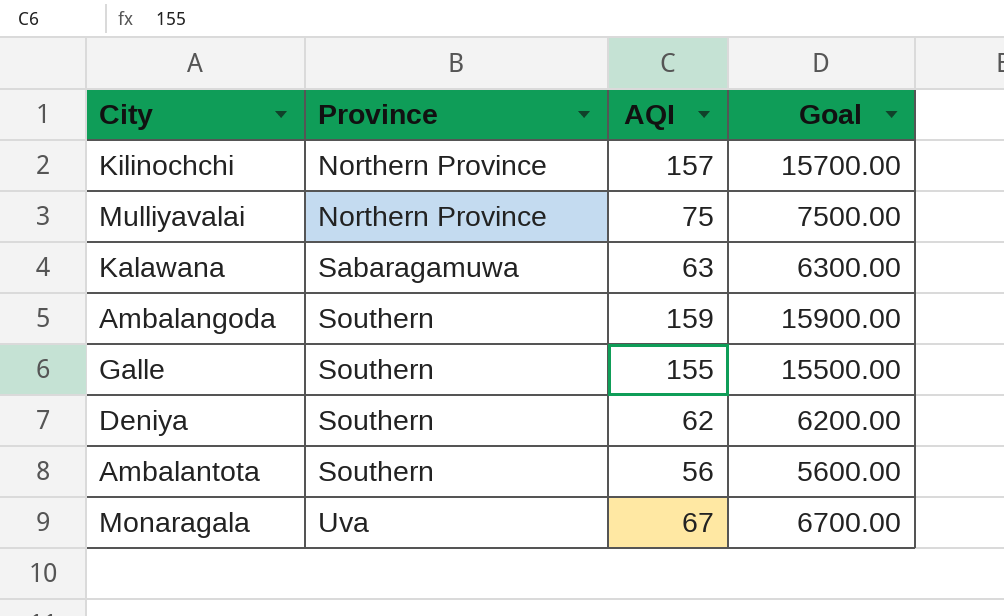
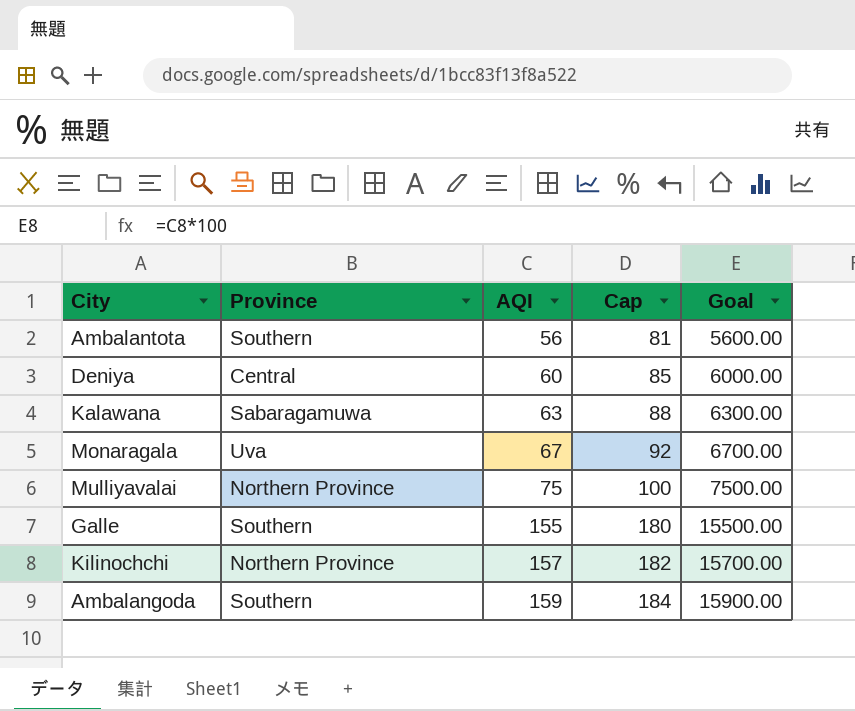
row order: Province ascending -> AQI ascending
column Cap | formula: none -> [AQI] + 25
Deniya | Province: Southern -> Central
Deniya | AQI: 62 -> 60
Deniya | Goal: 6200.00 -> 6000.00

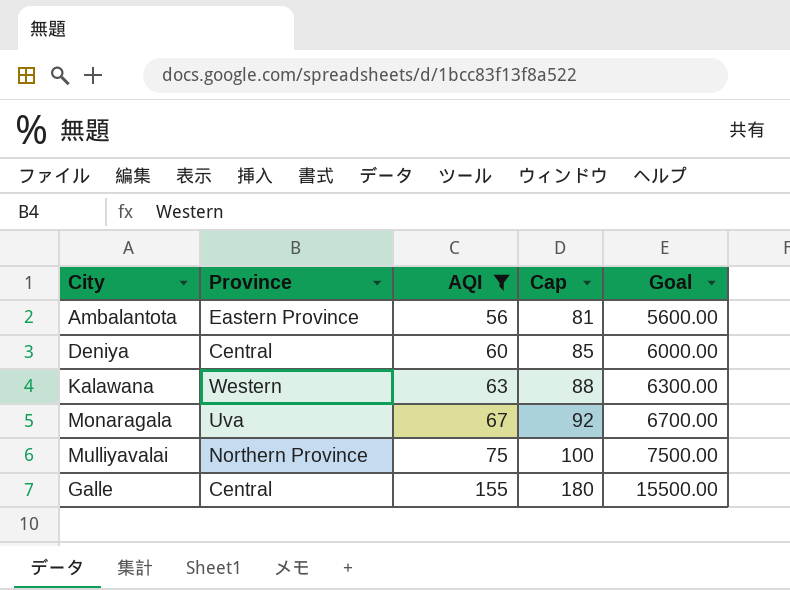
filter: none -> AQI <= 155
Ambalantota | Province: Southern -> Eastern Province
Kalawana | Province: Sabaragamuwa -> Western
Galle | Province: Southern -> Central

